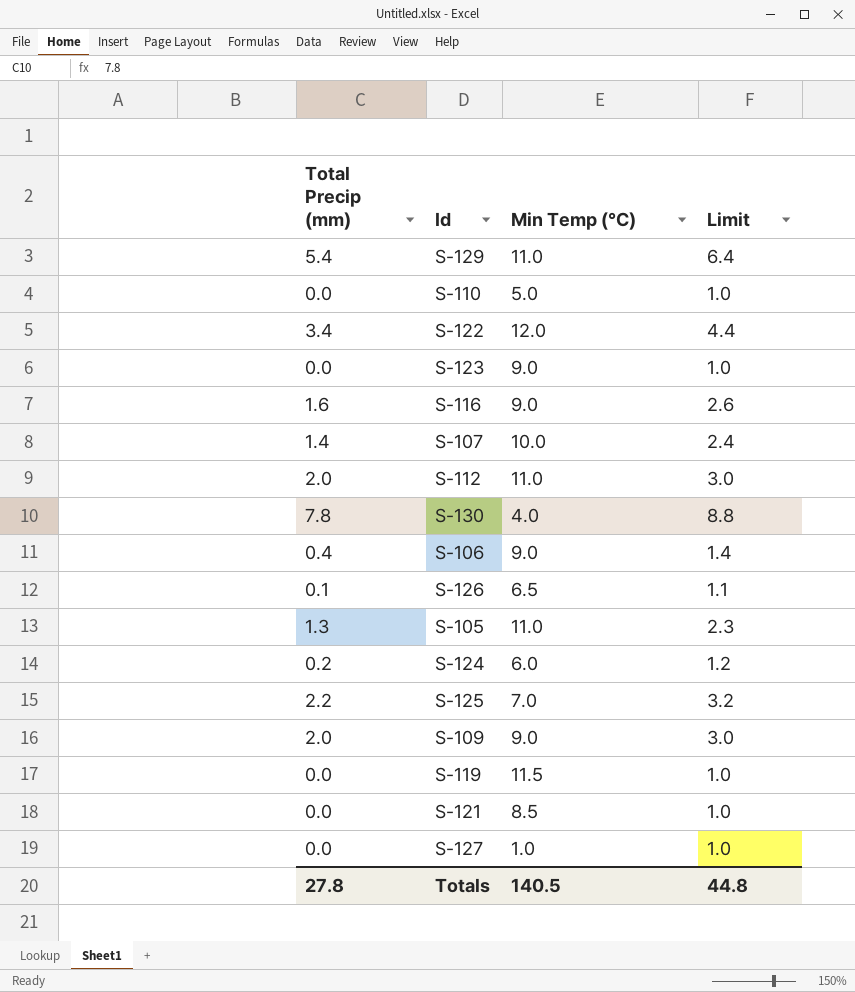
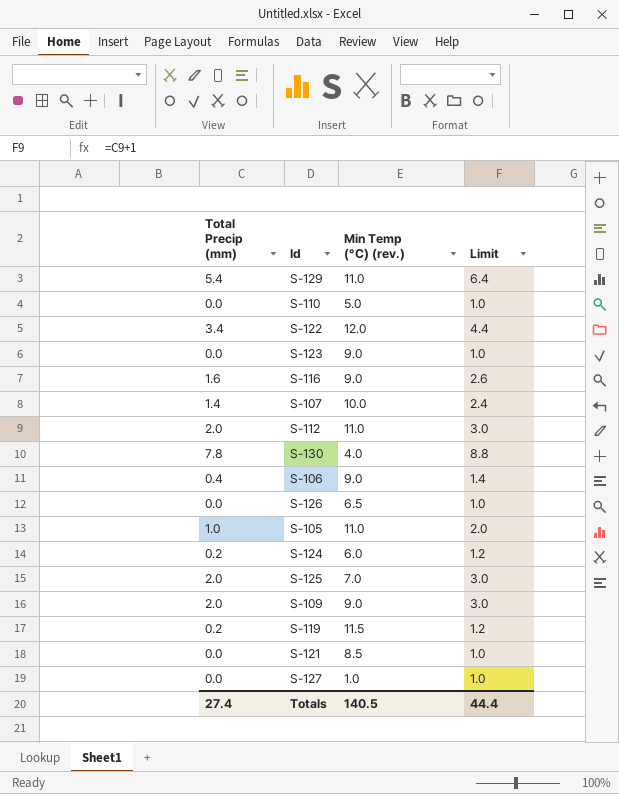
column name: Min Temp (°C) -> Min Temp (°C) (rev.)
S-126 | Total Precip (mm): 0.1 -> 0.0
S-126 | Limit: 1.1 -> 1.0
S-105 | Total Precip (mm): 1.3 -> 1.0
S-105 | Limit: 2.3 -> 2.0
S-125 | Total Precip (mm): 2.2 -> 2.0
S-125 | Limit: 3.2 -> 3.0
S-119 | Total Precip (mm): 0.0 -> 0.2
S-119 | Limit: 1.0 -> 1.2
Totals | Total Precip (mm): 27.8 -> 27.4
Totals | Limit: 44.8 -> 44.4

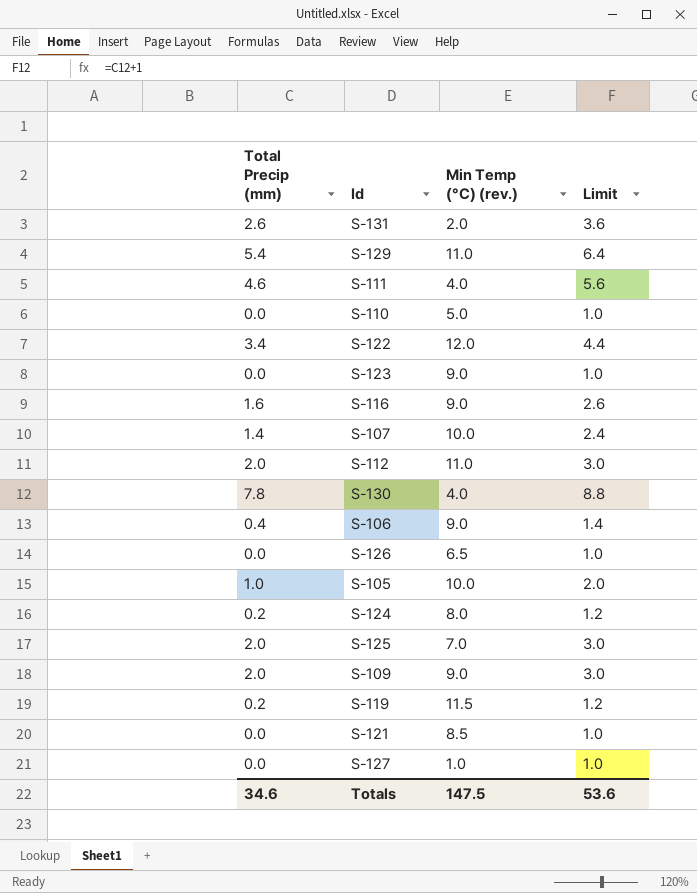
row S-131: none -> 2.6 | 2.0 | 3.6
row S-111: none -> 4.6 | 4.0 | 5.6
S-105 | Min Temp (°C) (rev.): 11.0 -> 10.0
S-124 | Min Temp (°C) (rev.): 6.0 -> 8.0
Totals | Total Precip (mm): 27.4 -> 34.6
Totals | Min Temp (°C) (rev.): 140.5 -> 147.5
Totals | Limit: 44.4 -> 53.6

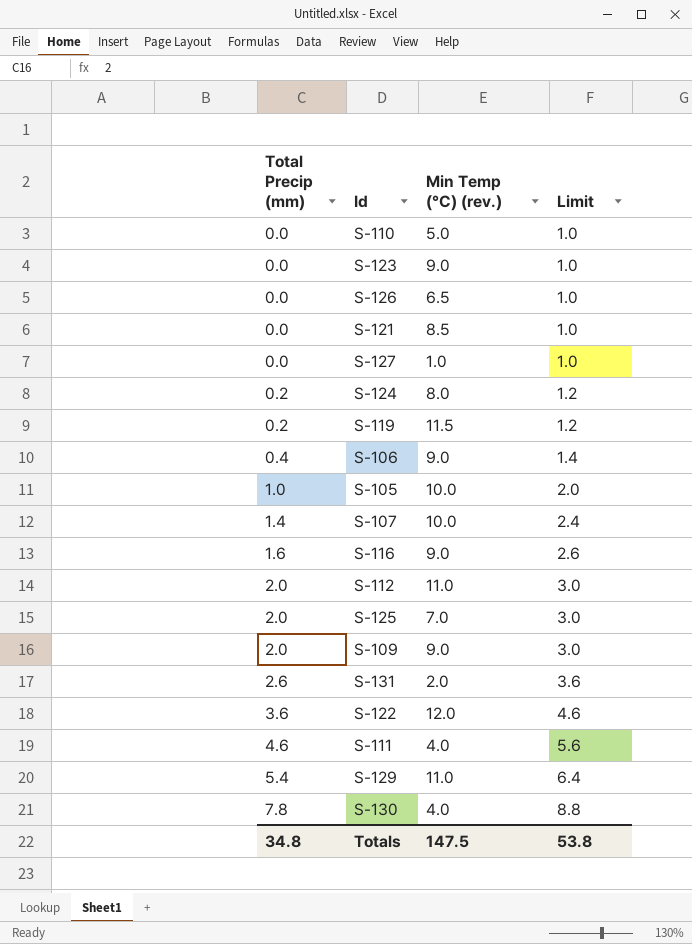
row order: none -> Total Precip (mm) ascending
S-122 | Total Precip (mm): 3.4 -> 3.6
S-122 | Limit: 4.4 -> 4.6
Totals | Total Precip (mm): 34.6 -> 34.8
Totals | Limit: 53.6 -> 53.8

